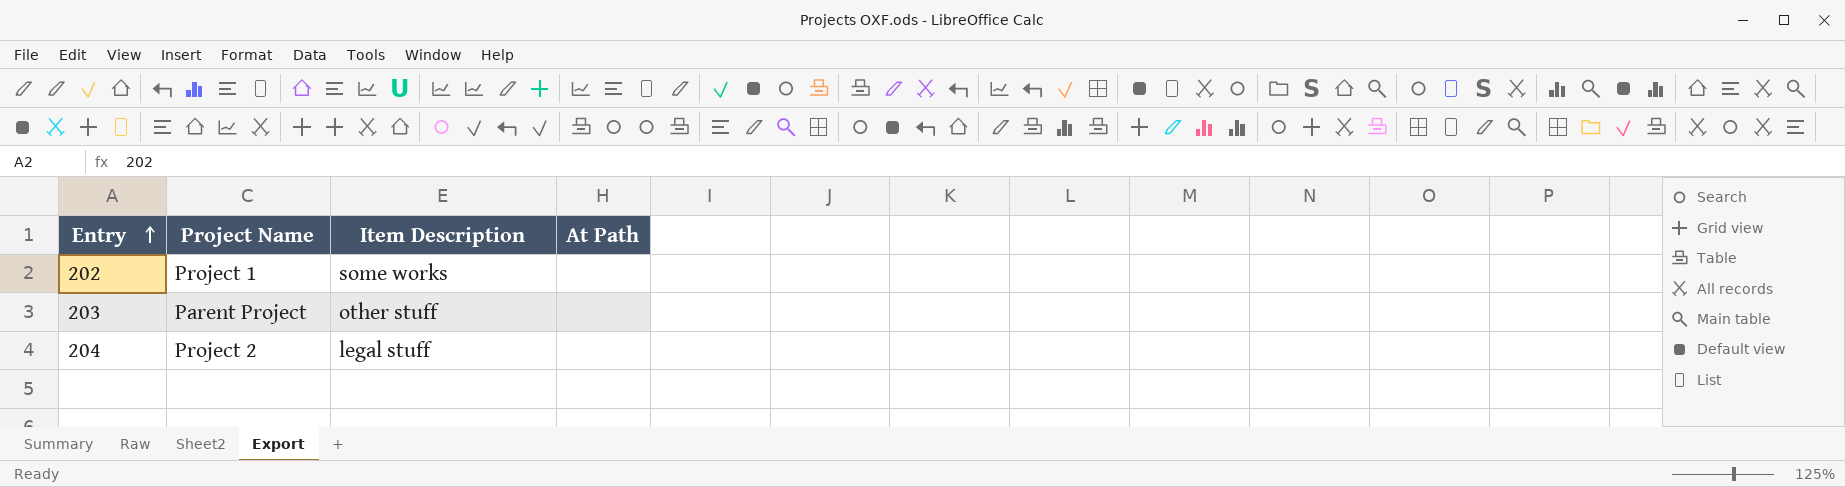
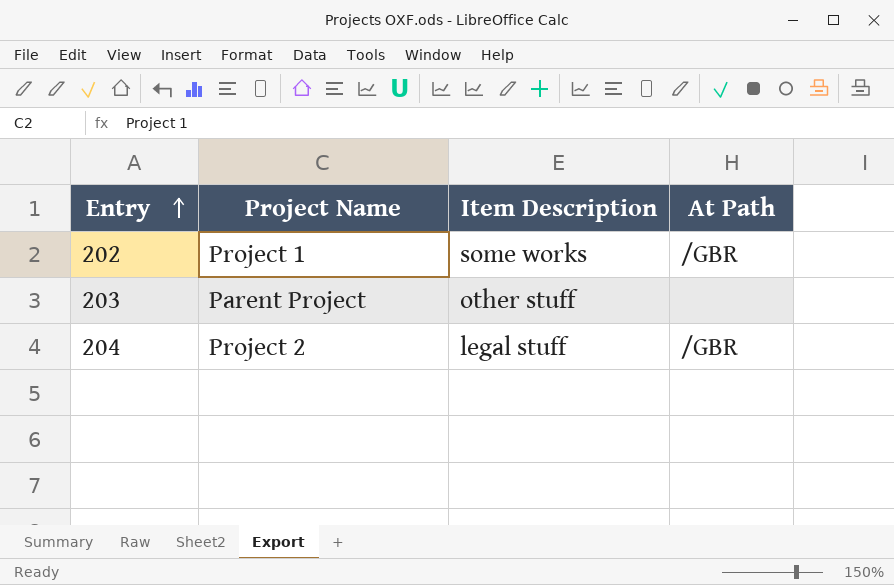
202 | At Path: none -> /GBR
204 | At Path: none -> /GBR

